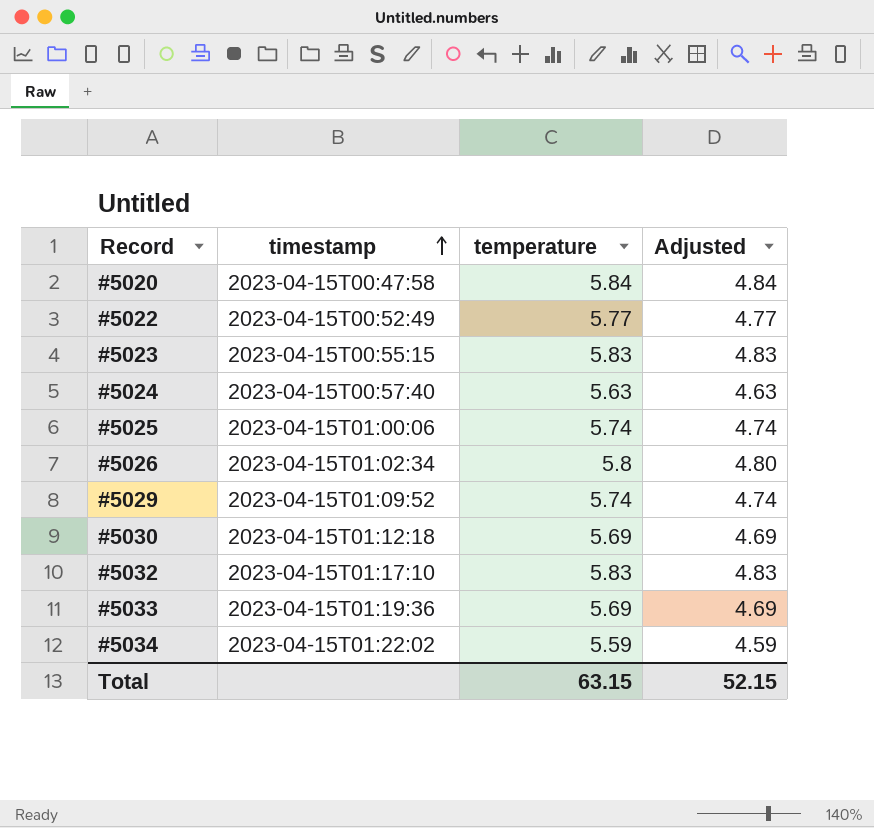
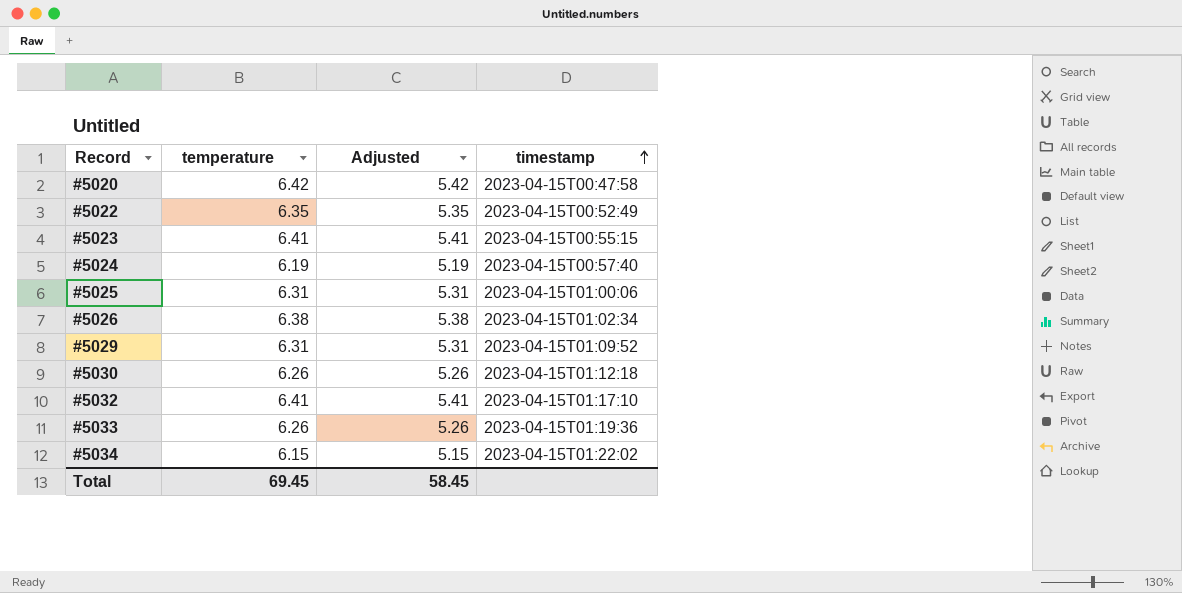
column timestamp | position: 2 -> 4
#5020 | temperature: 5.84 -> 6.42
#5020 | Adjusted: 4.84 -> 5.42
#5022 | temperature: 5.77 -> 6.35
#5022 | Adjusted: 4.77 -> 5.35
#5023 | temperature: 5.83 -> 6.41
#5023 | Adjusted: 4.83 -> 5.41
#5024 | temperature: 5.63 -> 6.19
#5024 | Adjusted: 4.63 -> 5.19
#5025 | temperature: 5.74 -> 6.31
#5025 | Adjusted: 4.74 -> 5.31
#5026 | temperature: 5.8 -> 6.38
#5026 | Adjusted: 4.80 -> 5.38
#5029 | temperature: 5.74 -> 6.31
#5029 | Adjusted: 4.74 -> 5.31
#5030 | temperature: 5.69 -> 6.26
#5030 | Adjusted: 4.69 -> 5.26
#5032 | temperature: 5.83 -> 6.41
#5032 | Adjusted: 4.83 -> 5.41
#5033 | temperature: 5.69 -> 6.26
#5033 | Adjusted: 4.69 -> 5.26
#5034 | temperature: 5.59 -> 6.15
#5034 | Adjusted: 4.59 -> 5.15
Total | temperature: 63.15 -> 69.45
Total | Adjusted: 52.15 -> 58.45

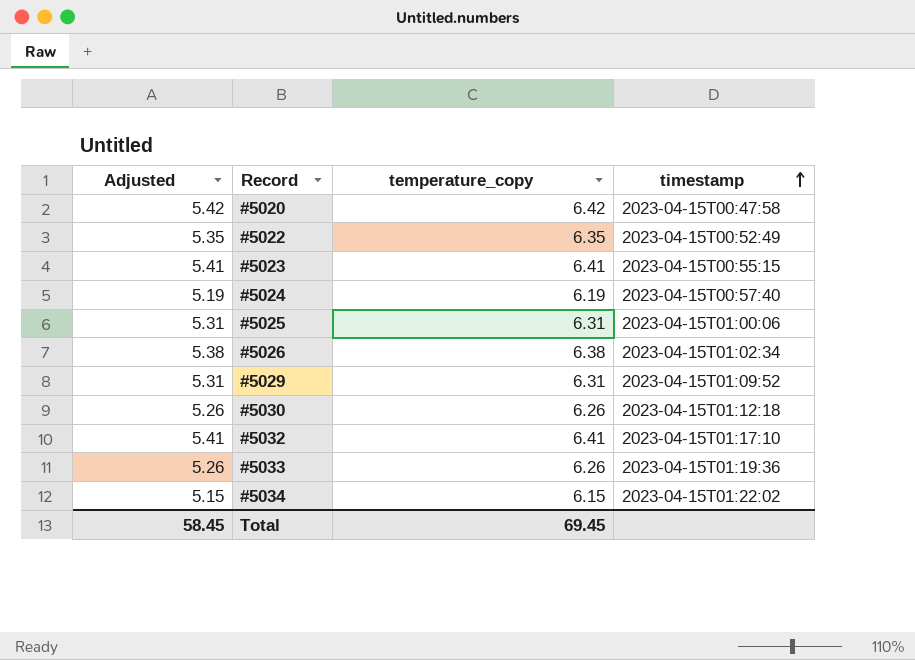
column Adjusted | position: 3 -> 1
column name: temperature -> temperature_copy

